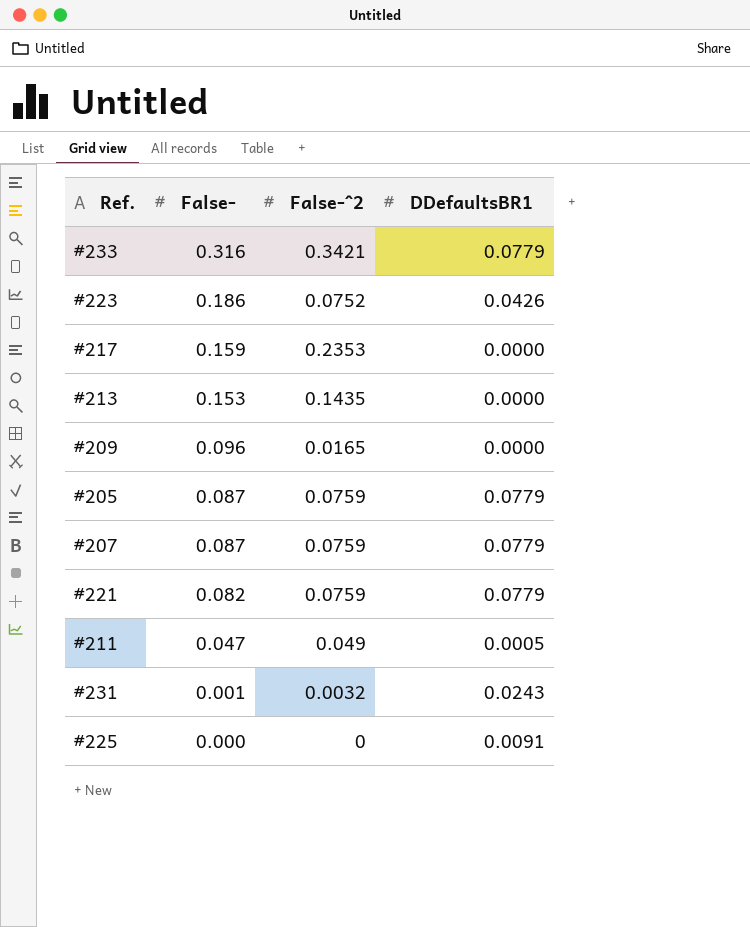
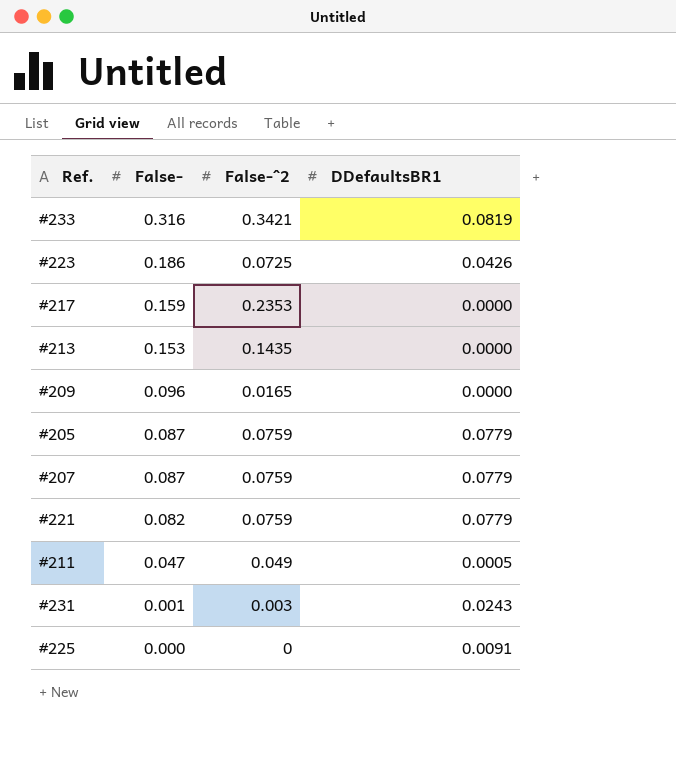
#233 | DDefaultsBR1: 0.0779 -> 0.0819
#223 | False-^2: 0.0752 -> 0.0725
#231 | False-^2: 0.0032 -> 0.003

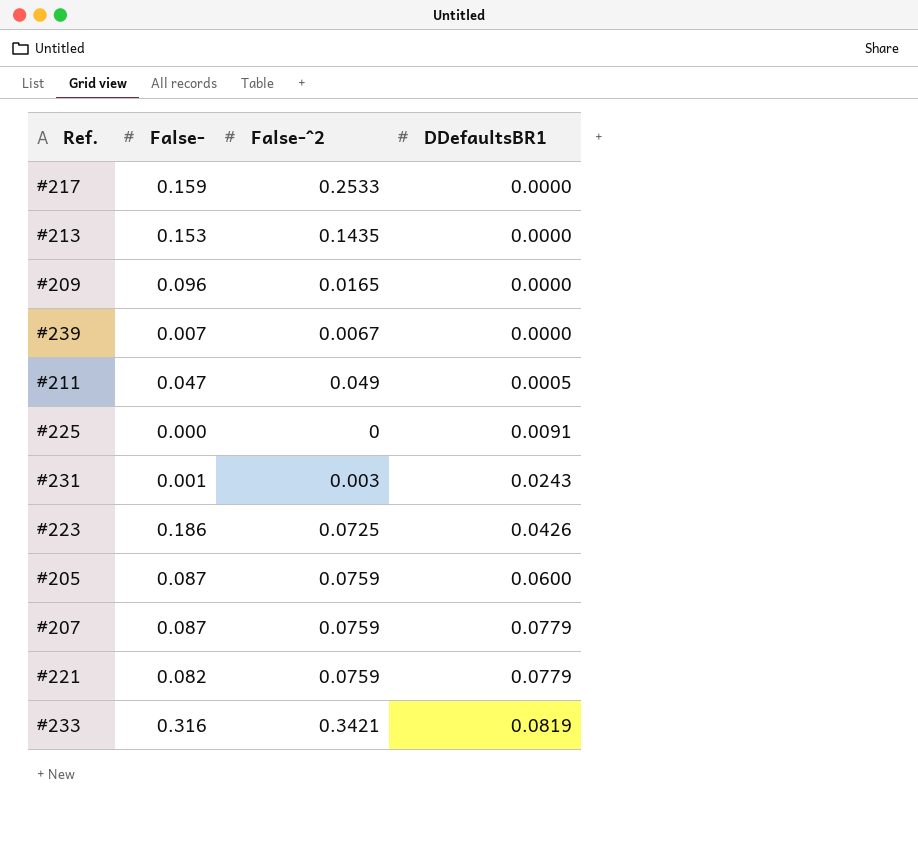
row order: False- descending -> DDefaultsBR1 ascending
#217 | False-^2: 0.2353 -> 0.2533
row #239: none -> 0.007 | 0.0067 | 0.0000
#205 | DDefaultsBR1: 0.0779 -> 0.0600

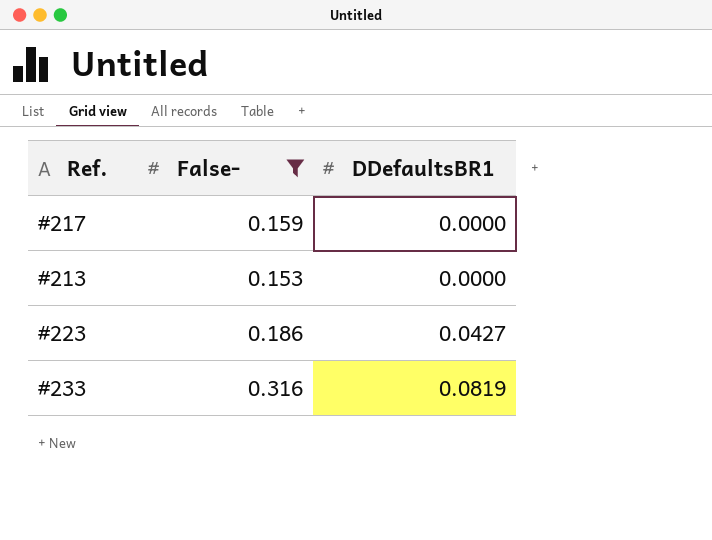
filter: none -> False- >= 0.153
column False-^2 | position: 3 -> none
#223 | DDefaultsBR1: 0.0426 -> 0.0427

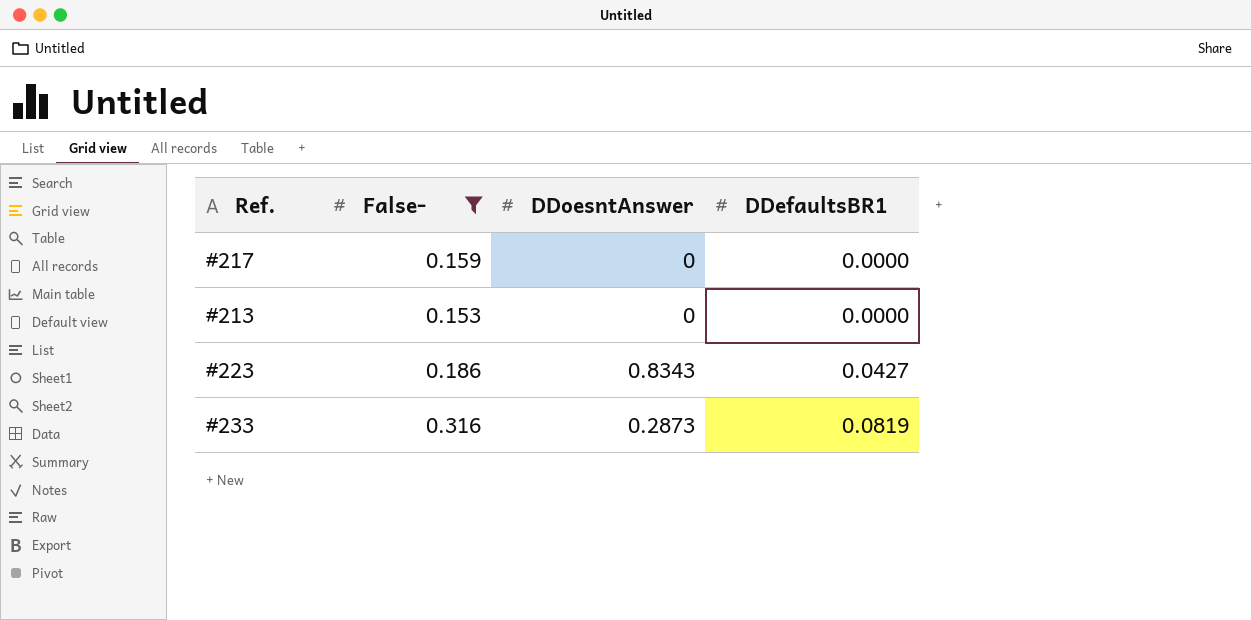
column DDoesntAnswer | position: none -> 3

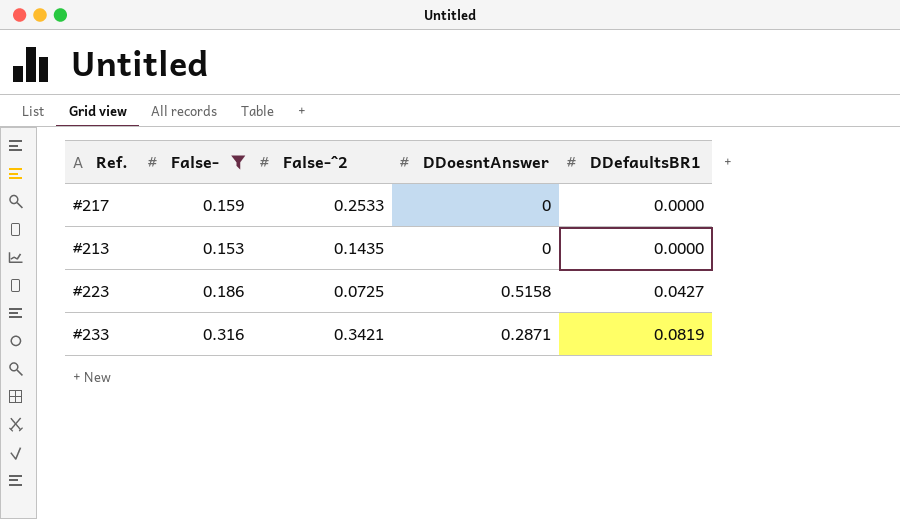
column False-^2 | position: none -> 3
#223 | DDoesntAnswer: 0.8343 -> 0.5158
#233 | DDoesntAnswer: 0.2873 -> 0.2871

